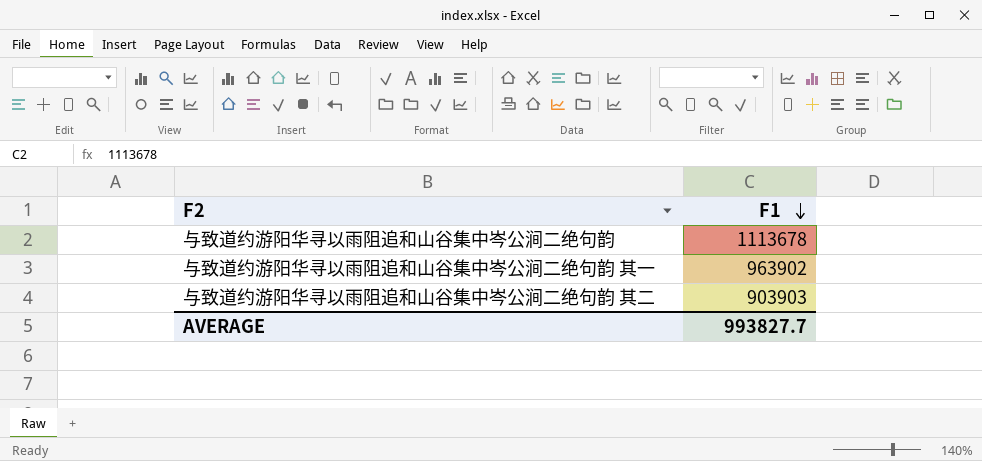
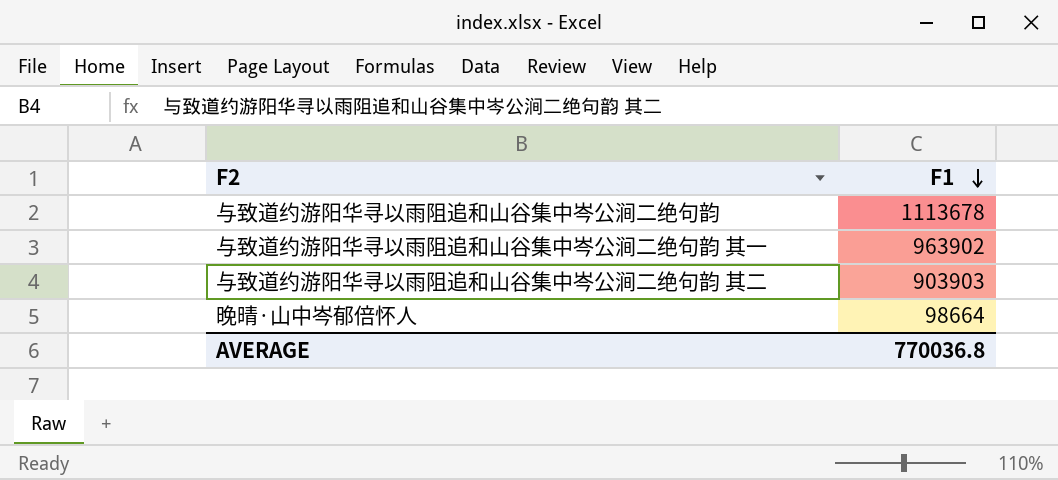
row 晚晴·山中岑郁倍怀人: none -> 98664
AVERAGE | F1: 993827.7 -> 770036.8

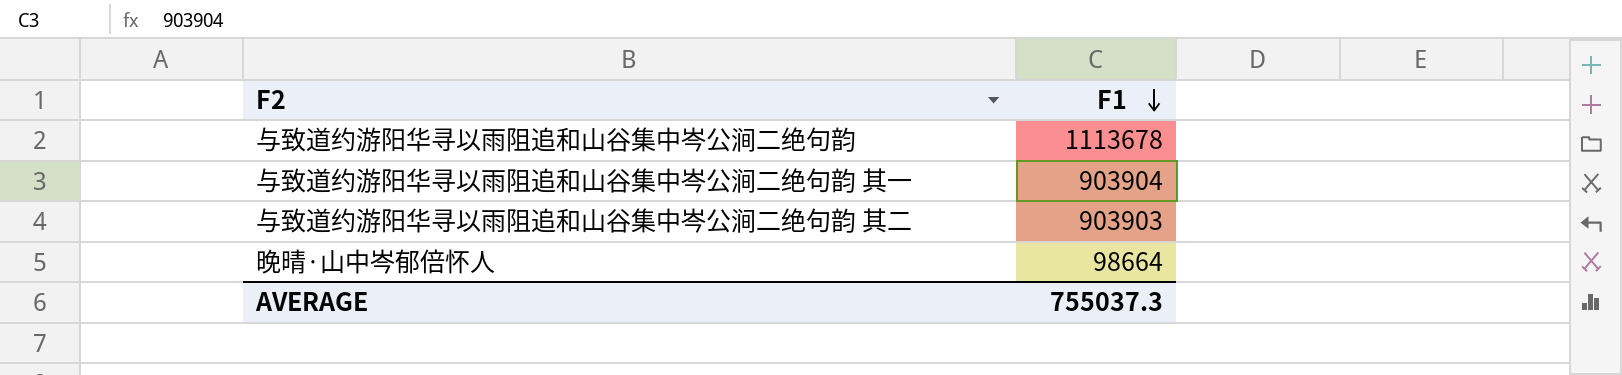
与致道约游阳华寻以雨阻追和山谷集中岑公涧二绝句韵 其一 | F1: 963902 -> 903904
AVERAGE | F1: 770036.8 -> 755037.3

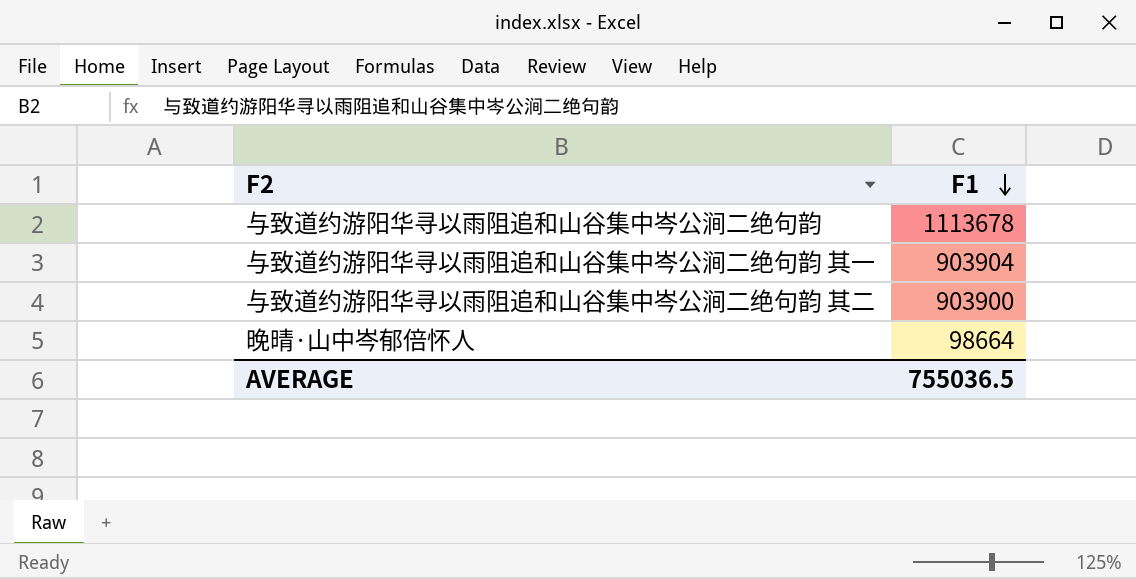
与致道约游阳华寻以雨阻追和山谷集中岑公涧二绝句韵 其二 | F1: 903903 -> 903900
AVERAGE | F1: 755037.3 -> 755036.5

